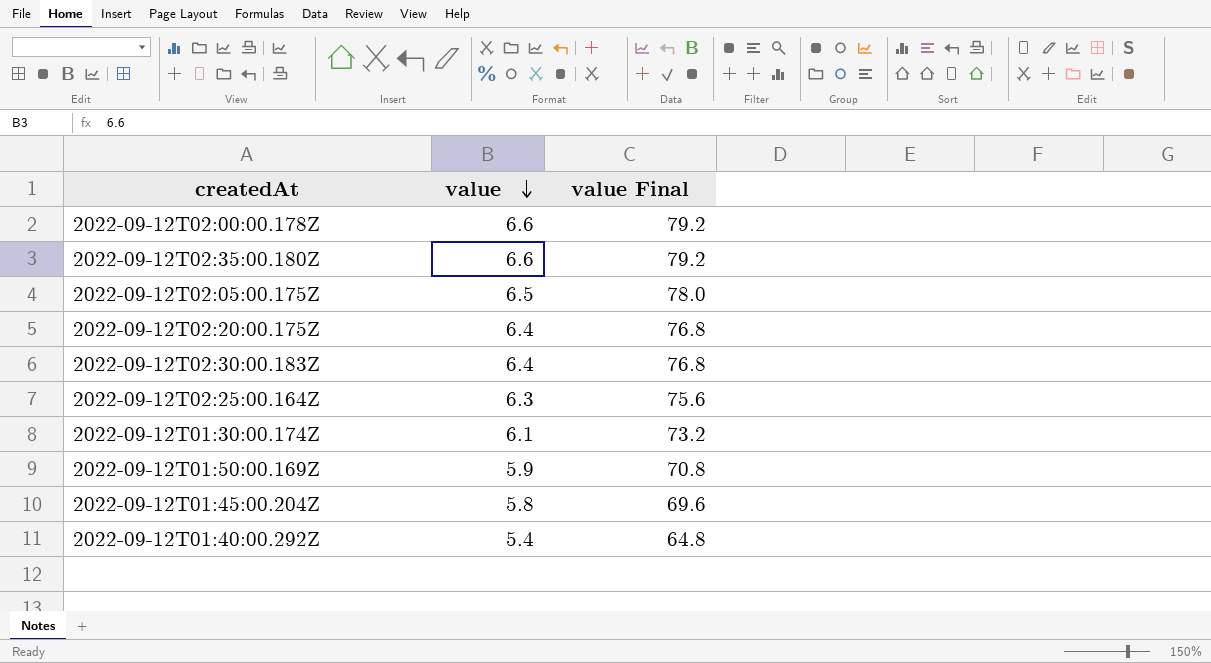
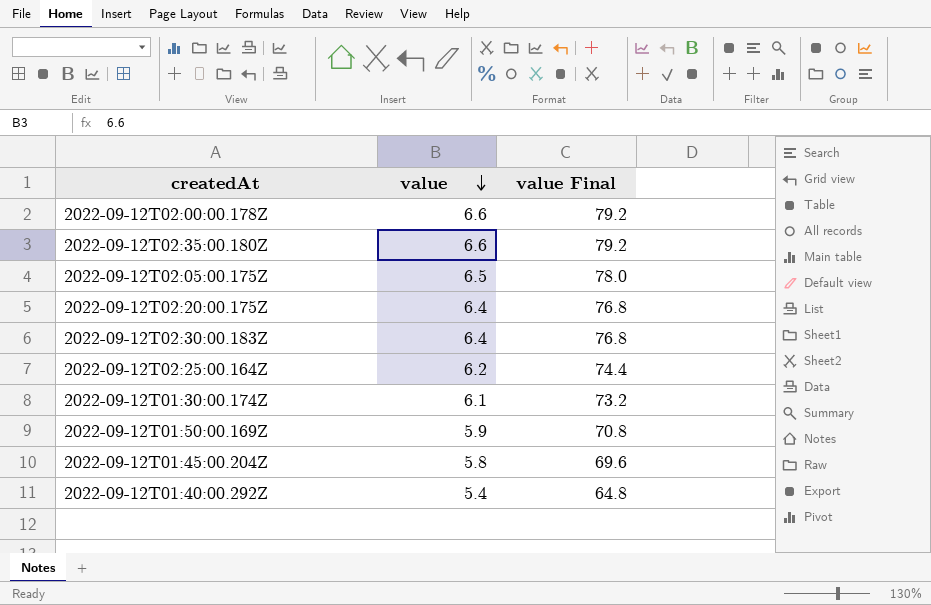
2022-09-12T02:25:00.164Z | value: 6.3 -> 6.2
2022-09-12T02:25:00.164Z | value Final: 75.6 -> 74.4

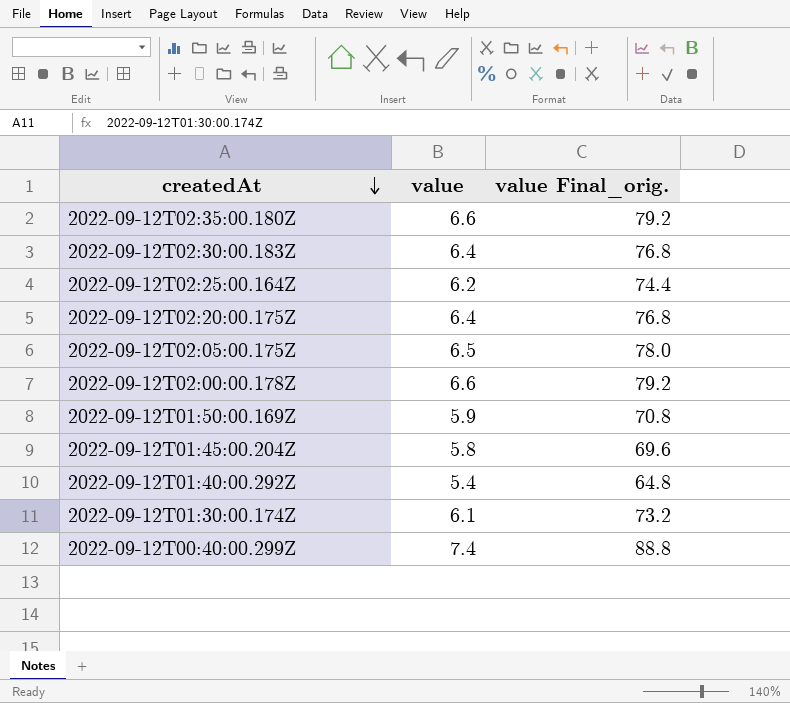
row order: value descending -> createdAt descending
column name: value Final -> value Final_orig.
row 2022-09-12T00:40:00.299Z: none -> 7.4 | 88.8

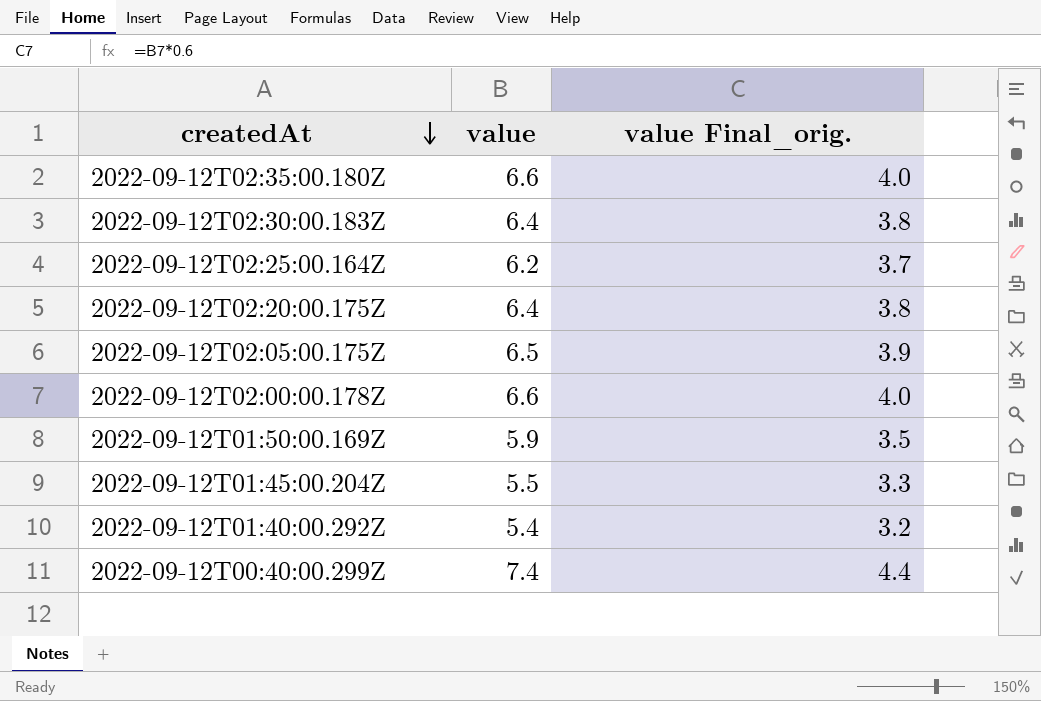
column value Final_orig. | formula: [value] * 12 -> [value] * 0.6
row 2022-09-12T01:30:00.174Z: 6.1 | 73.2 -> none
2022-09-12T01:45:00.204Z | value: 5.8 -> 5.5

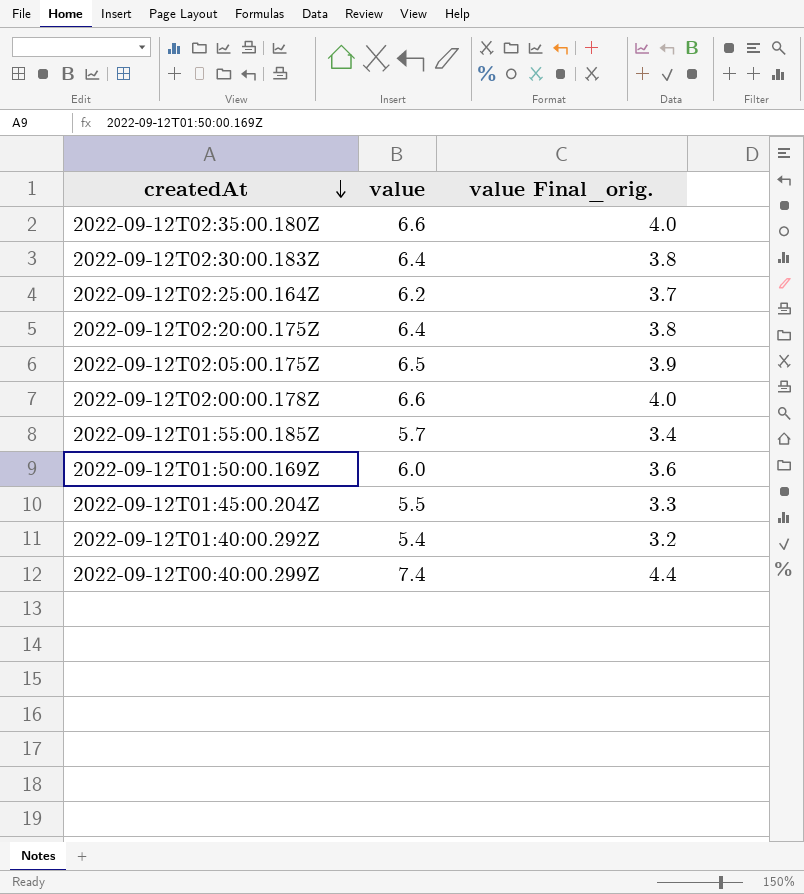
row 2022-09-12T01:55:00.185Z: none -> 5.7 | 3.4
2022-09-12T01:50:00.169Z | value: 5.9 -> 6.0
2022-09-12T01:50:00.169Z | value Final_orig.: 3.5 -> 3.6

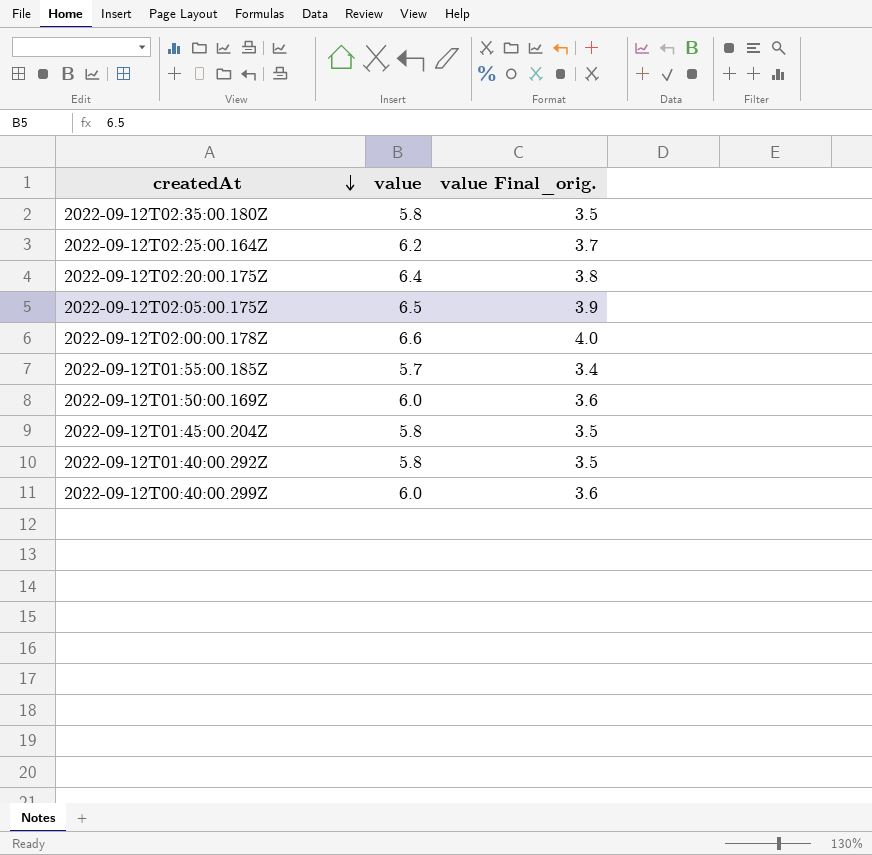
row 2022-09-12T02:30:00.183Z: 6.4 | 3.8 -> none
2022-09-12T02:35:00.180Z | value: 6.6 -> 5.8
2022-09-12T02:35:00.180Z | value Final_orig.: 4.0 -> 3.5
2022-09-12T01:45:00.204Z | value: 5.5 -> 5.8
2022-09-12T01:45:00.204Z | value Final_orig.: 3.3 -> 3.5
2022-09-12T01:40:00.292Z | value: 5.4 -> 5.8
2022-09-12T01:40:00.292Z | value Final_orig.: 3.2 -> 3.5
2022-09-12T00:40:00.299Z | value: 7.4 -> 6.0
2022-09-12T00:40:00.299Z | value Final_orig.: 4.4 -> 3.6

